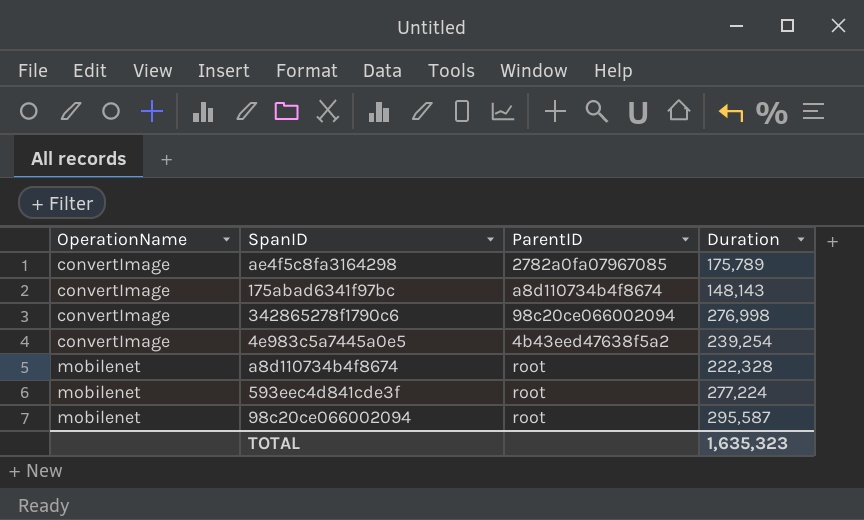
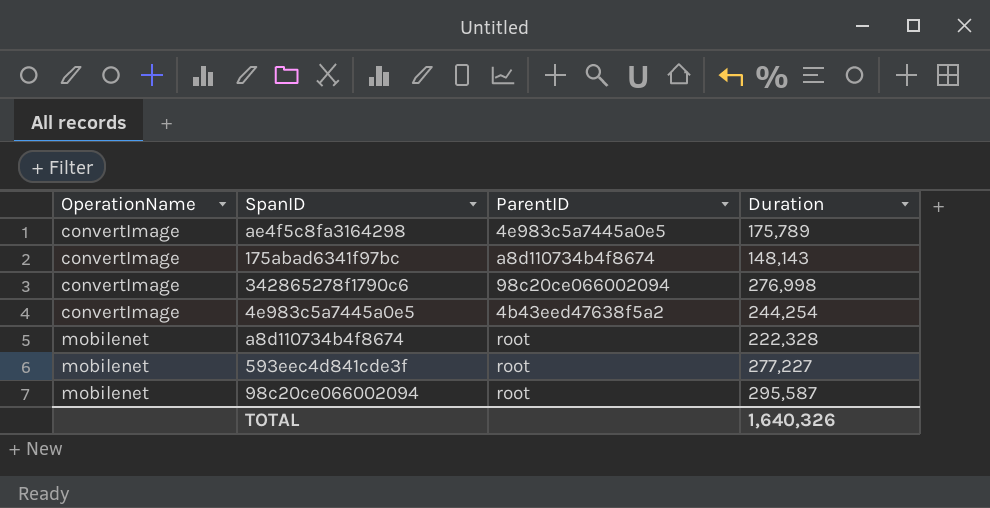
ae4f5c8fa3164298 | ParentID: 2782a0fa07967085 -> 4e983c5a7445a0e5
4e983c5a7445a0e5 | Duration: 239,254 -> 244,254
593eec4d841cde3f | Duration: 277,224 -> 277,227
TOTAL | Duration: 1,635,323 -> 1,640,326

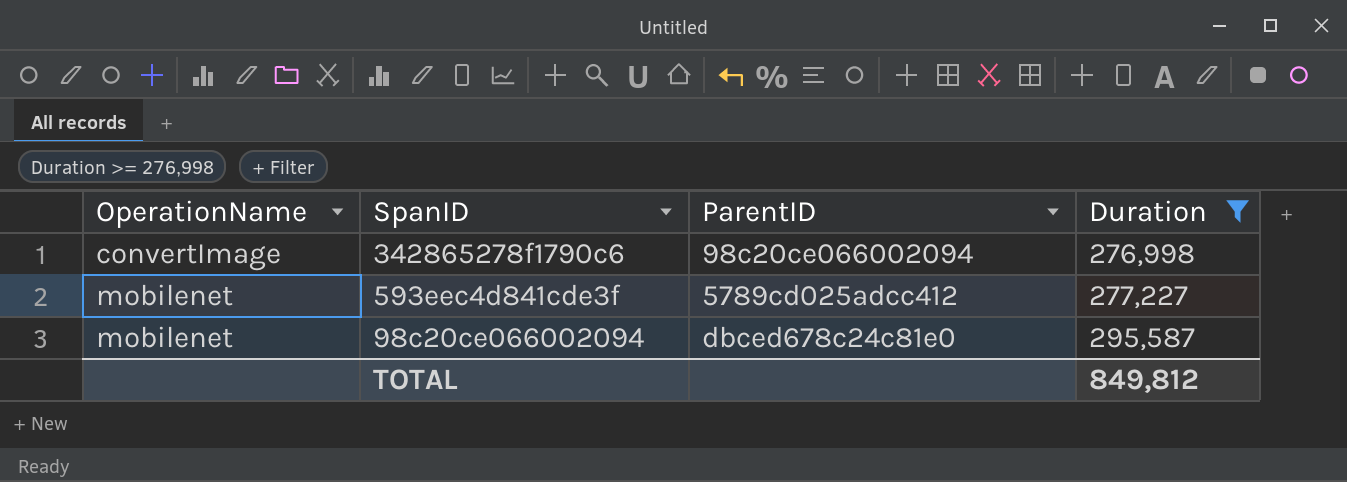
filter: none -> Duration >= 276,998
593eec4d841cde3f | ParentID: root -> 5789cd025adcc412
98c20ce066002094 | ParentID: root -> dbced678c24c81e0
TOTAL | Duration: 1,640,326 -> 849,812

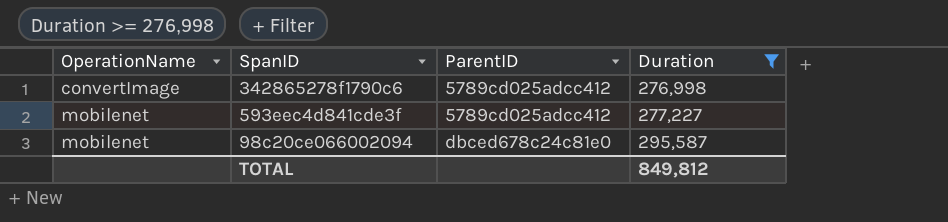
342865278f1790c6 | ParentID: 98c20ce066002094 -> 5789cd025adcc412

